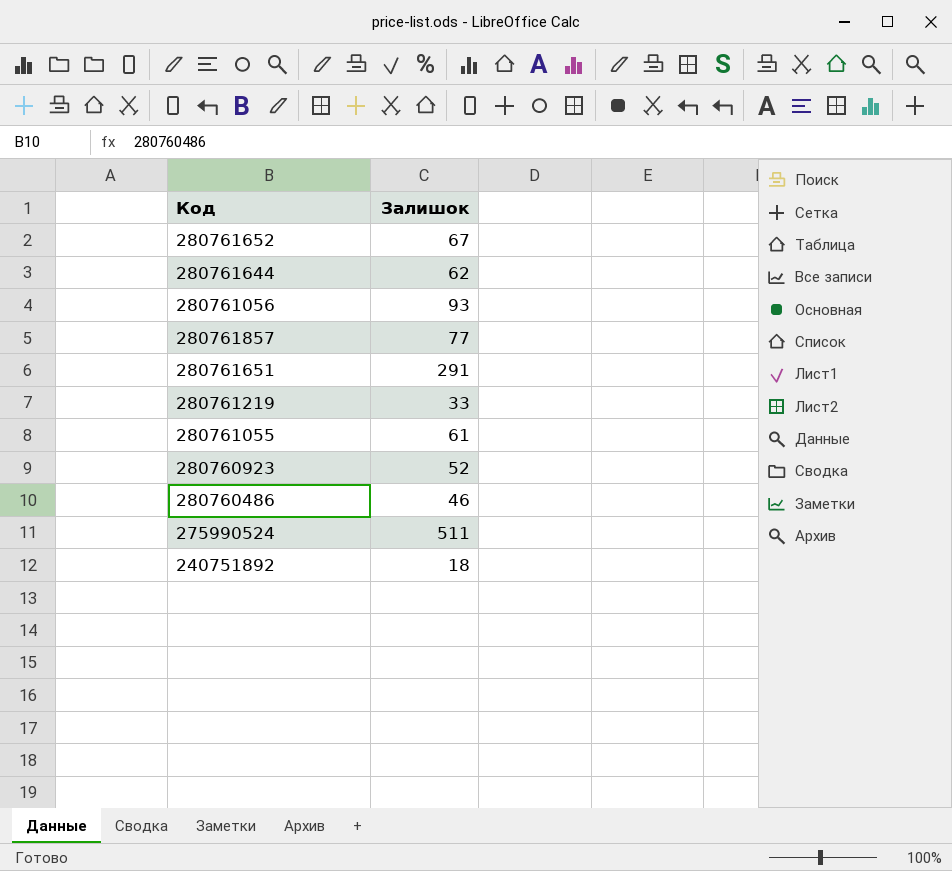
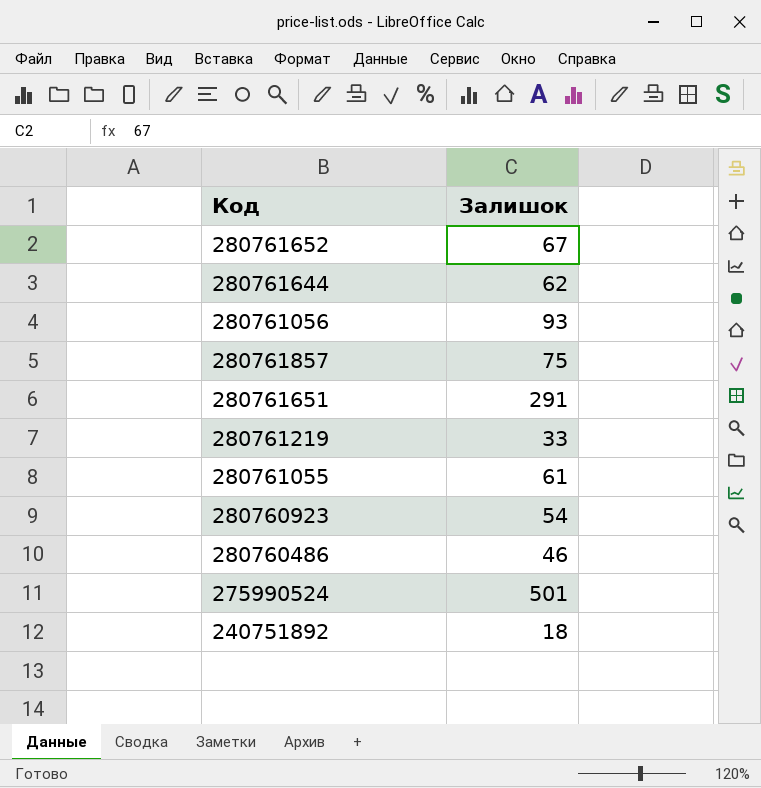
280761857 | Залишок: 77 -> 75
280760923 | Залишок: 52 -> 54
275990524 | Залишок: 511 -> 501

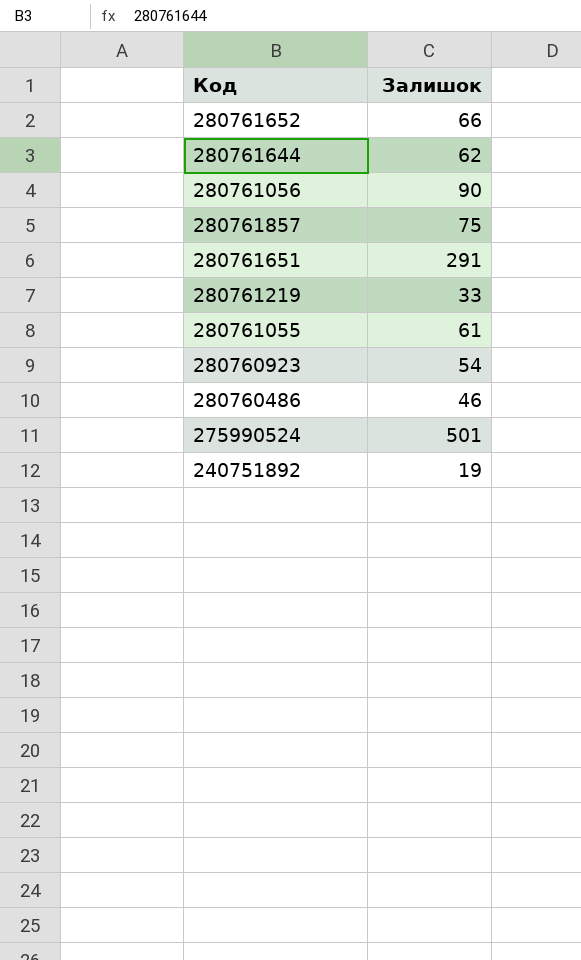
280761652 | Залишок: 67 -> 66
280761056 | Залишок: 93 -> 90
240751892 | Залишок: 18 -> 19

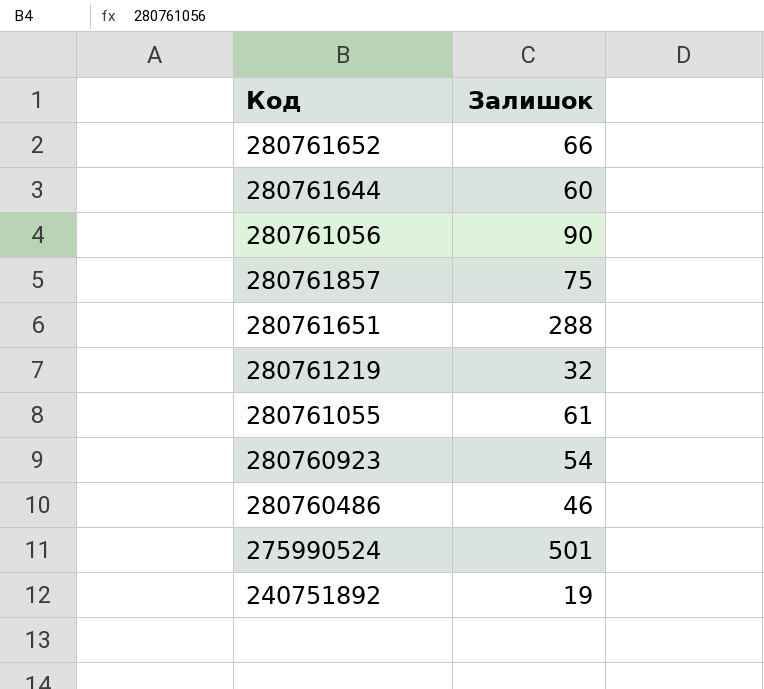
280761644 | Залишок: 62 -> 60
280761651 | Залишок: 291 -> 288
280761219 | Залишок: 33 -> 32

